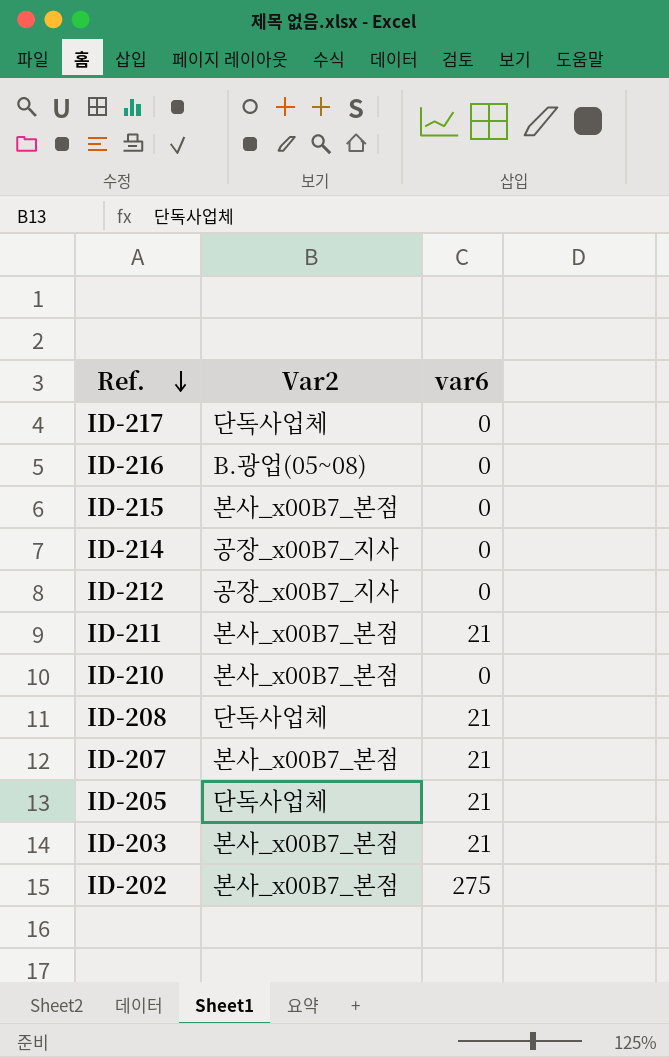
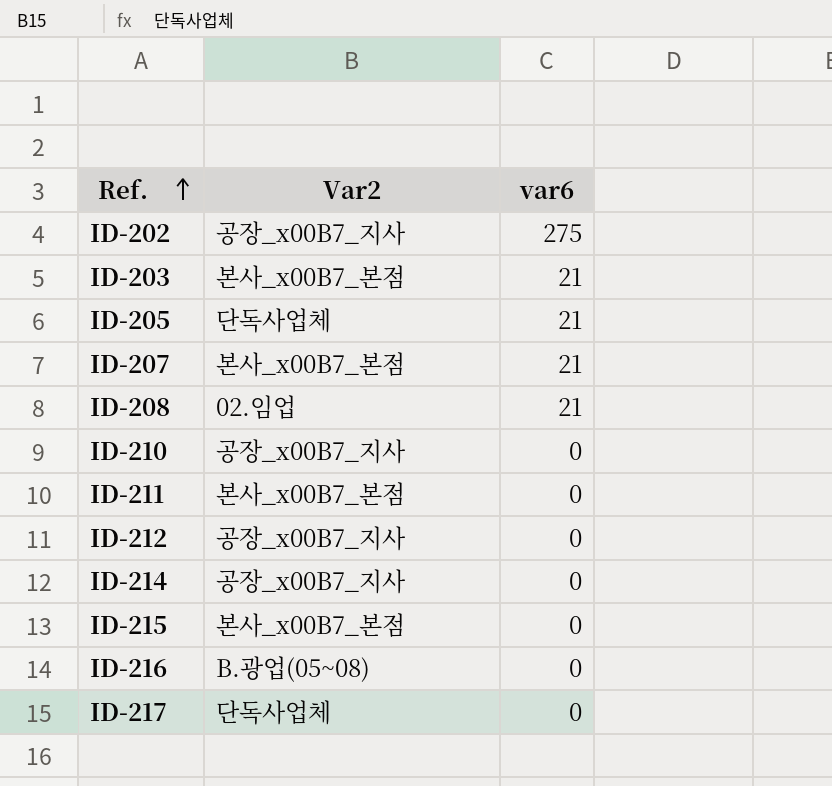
row order: Ref. descending -> Ref. ascending
ID-202 | Var2: 본사_x00B7_본점 -> 공장_x00B7_지사
ID-208 | Var2: 단독사업체 -> 02.임업
ID-210 | Var2: 본사_x00B7_본점 -> 공장_x00B7_지사
ID-211 | var6: 21 -> 0

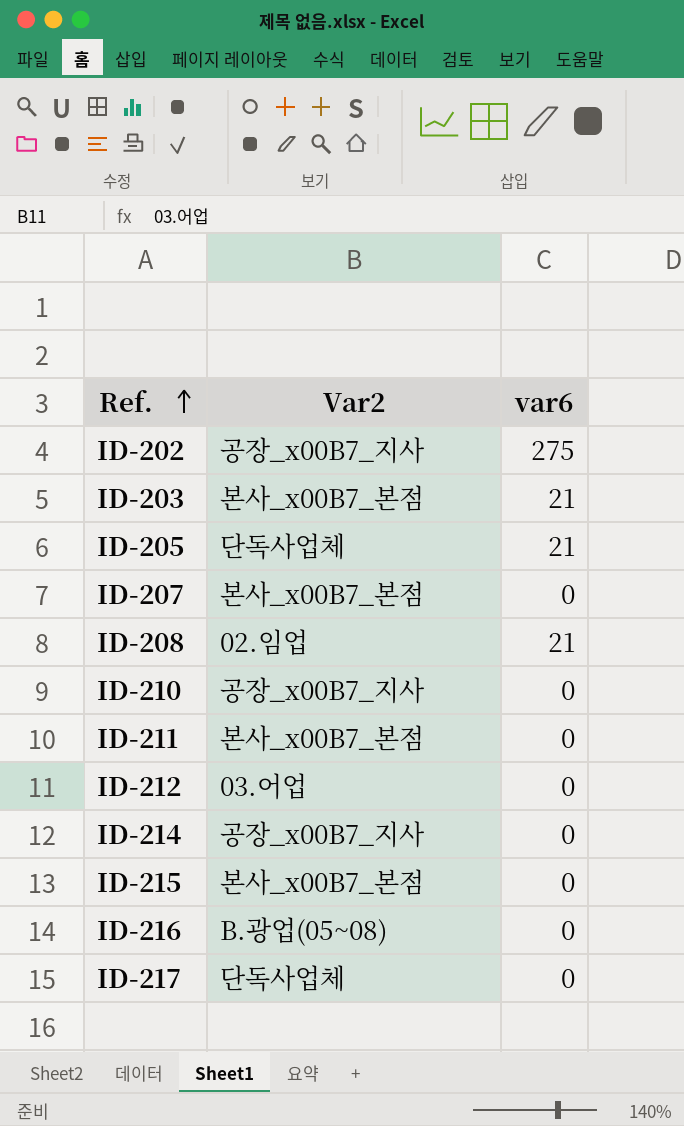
ID-207 | var6: 21 -> 0
ID-212 | Var2: 공장_x00B7_지사 -> 03.어업

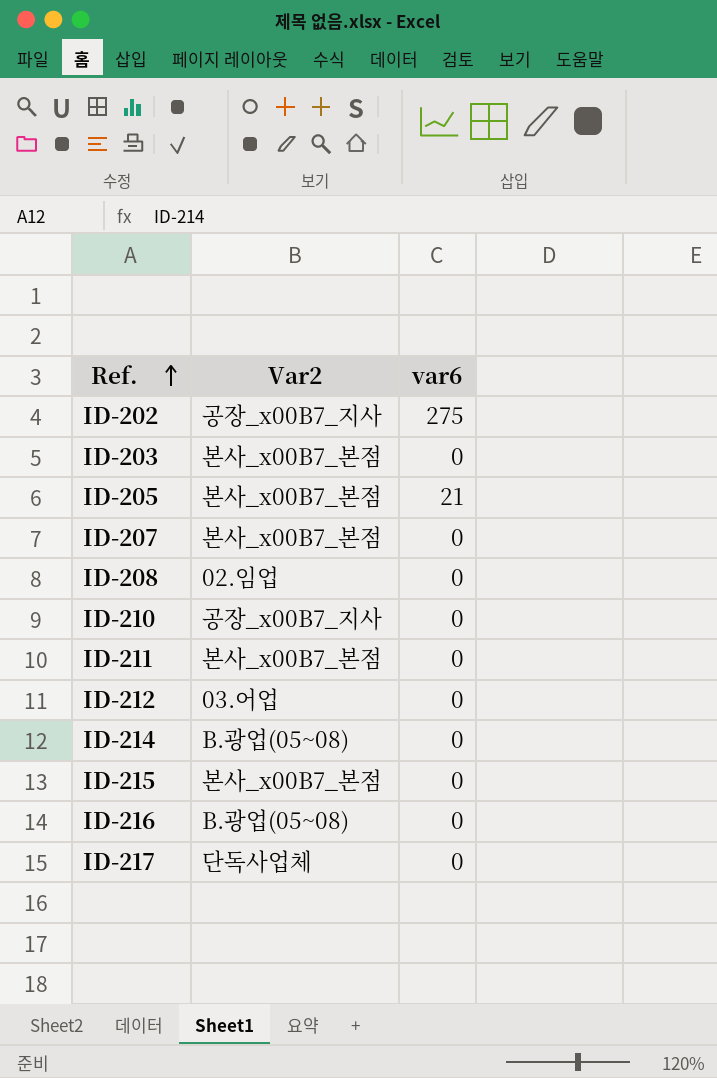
ID-203 | var6: 21 -> 0
ID-205 | Var2: 단독사업체 -> 본사_x00B7_본점
ID-208 | var6: 21 -> 0
ID-214 | Var2: 공장_x00B7_지사 -> B.광업(05~08)

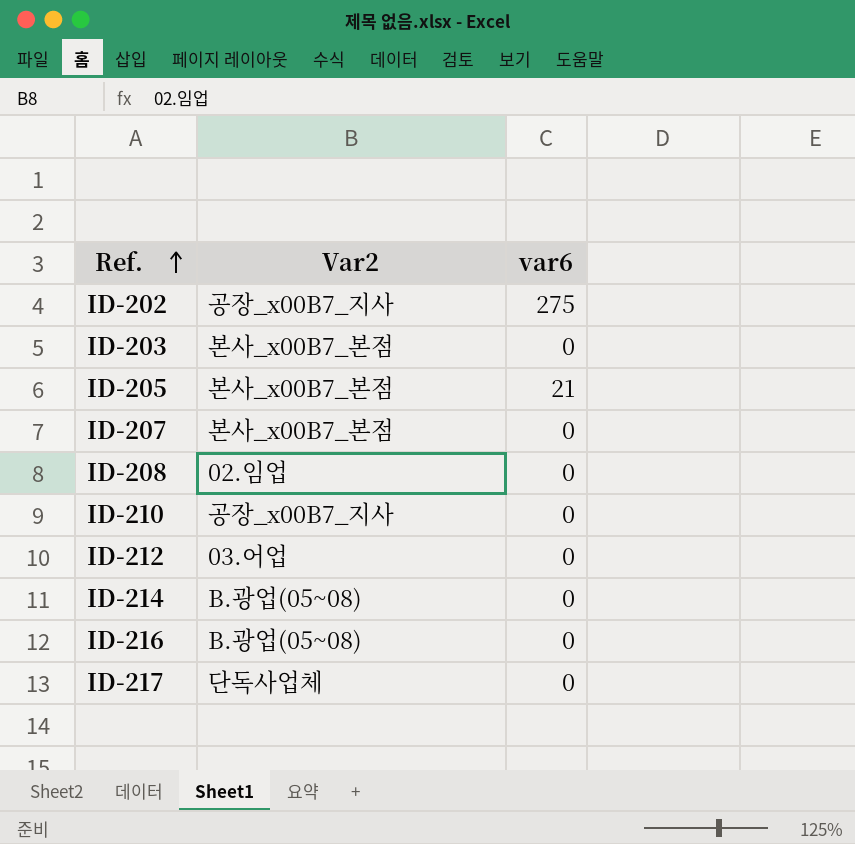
row ID-211: 본사_x00B7_본점 | 0 -> none
row ID-215: 본사_x00B7_본점 | 0 -> none

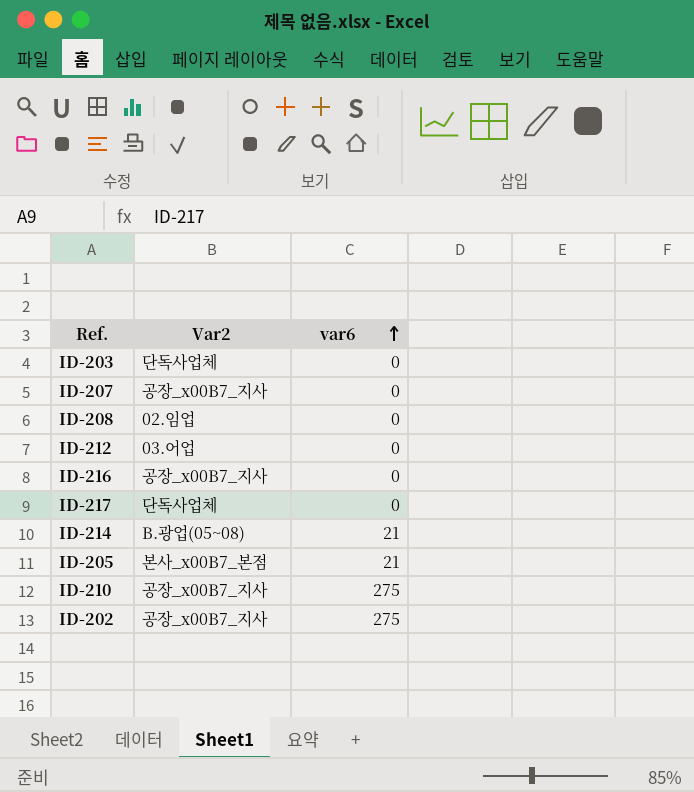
row order: Ref. ascending -> var6 ascending
ID-203 | Var2: 본사_x00B7_본점 -> 단독사업체
ID-207 | Var2: 본사_x00B7_본점 -> 공장_x00B7_지사
ID-216 | Var2: B.광업(05~08) -> 공장_x00B7_지사
ID-214 | var6: 0 -> 21
ID-210 | var6: 0 -> 275

